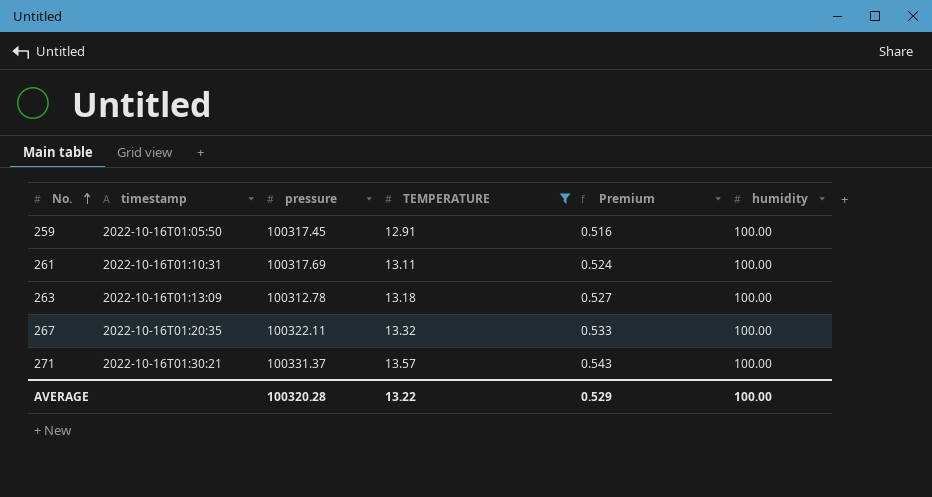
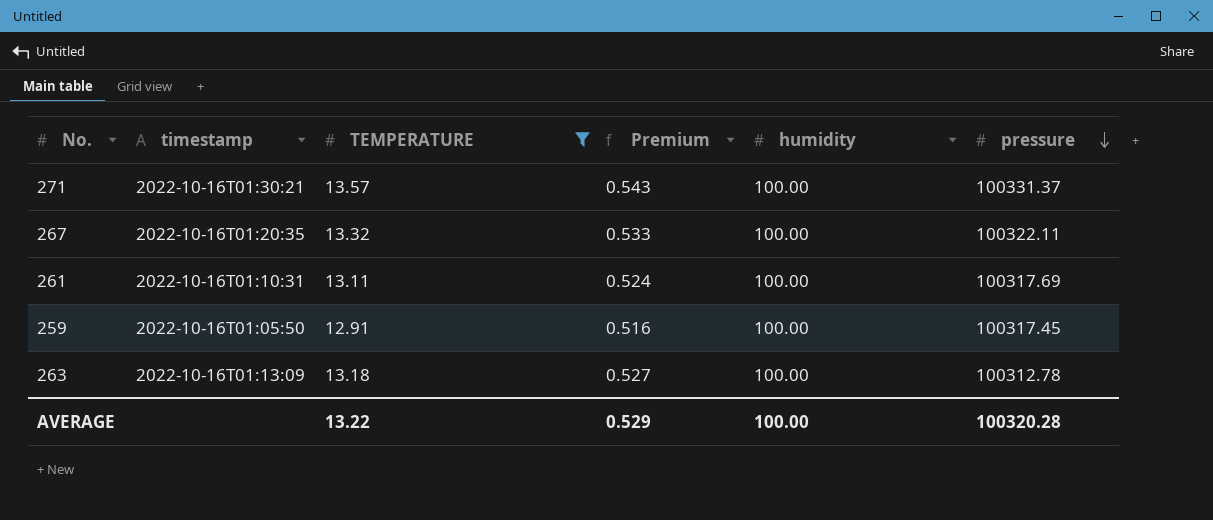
row order: No. ascending -> pressure descending
column pressure | position: 3 -> 6

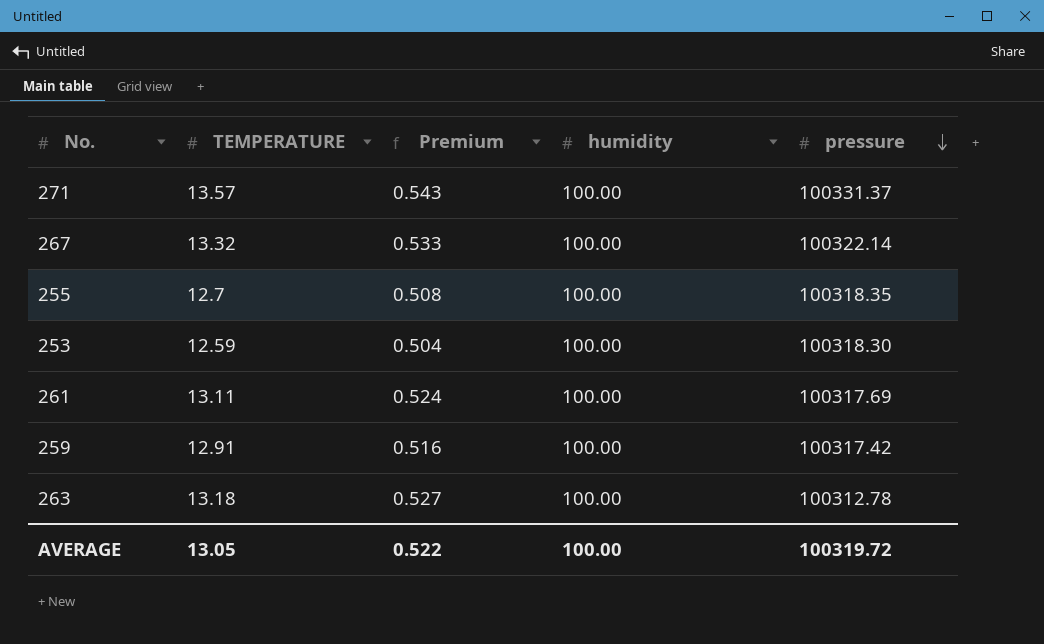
filter: TEMPERATURE >= 12.91 -> none
column timestamp | position: 2 -> none
267 | pressure: 100322.11 -> 100322.14
259 | pressure: 100317.45 -> 100317.42
AVERAGE | TEMPERATURE: 13.22 -> 13.05
AVERAGE | Premium: 0.529 -> 0.522
AVERAGE | pressure: 100320.28 -> 100319.72

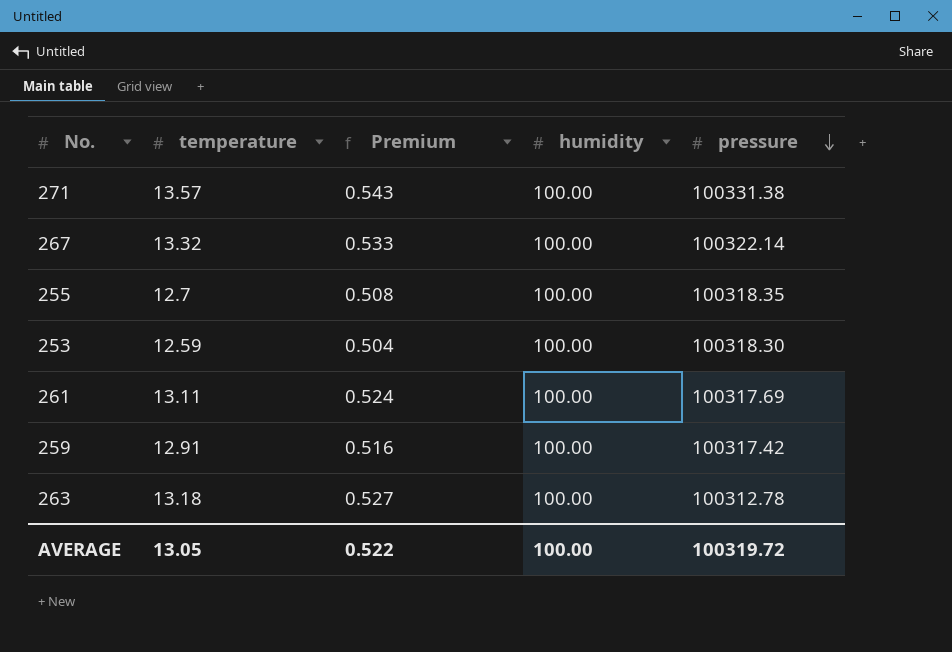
column name: TEMPERATURE -> temperature
271 | pressure: 100331.37 -> 100331.38

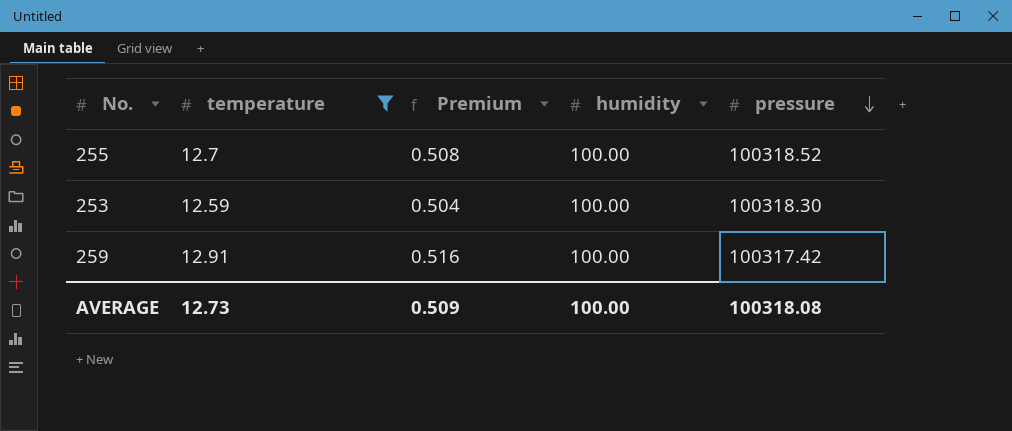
filter: none -> temperature <= 12.91
255 | pressure: 100318.35 -> 100318.52
AVERAGE | temperature: 13.05 -> 12.73
AVERAGE | Premium: 0.522 -> 0.509
AVERAGE | pressure: 100319.72 -> 100318.08

